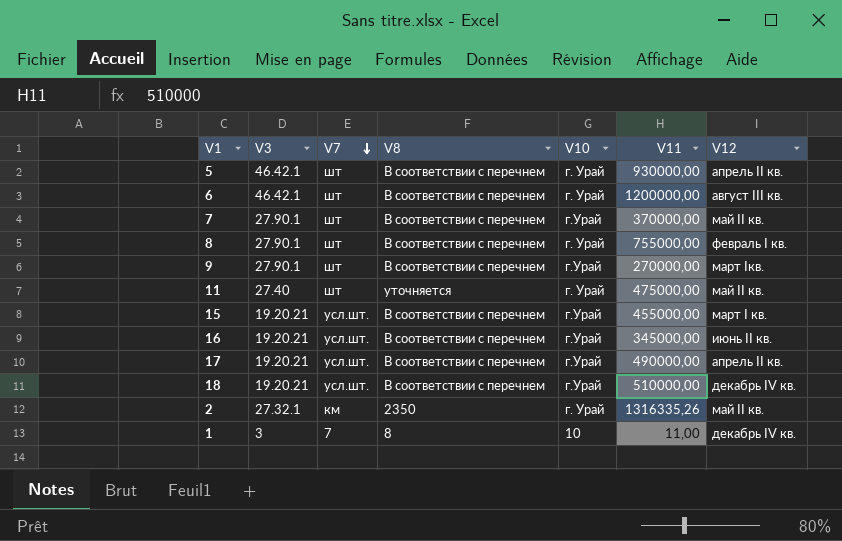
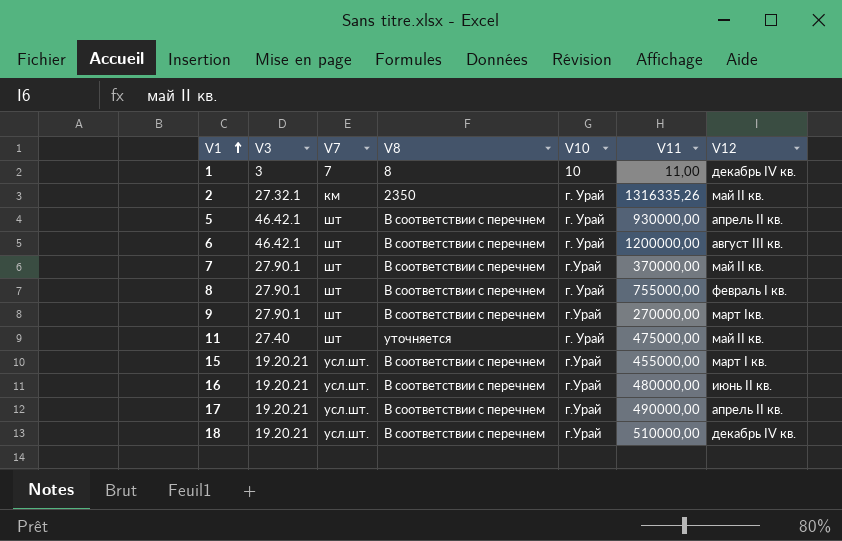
row order: V7 descending -> V1 ascending
16 | V11: 345000,00 -> 480000,00

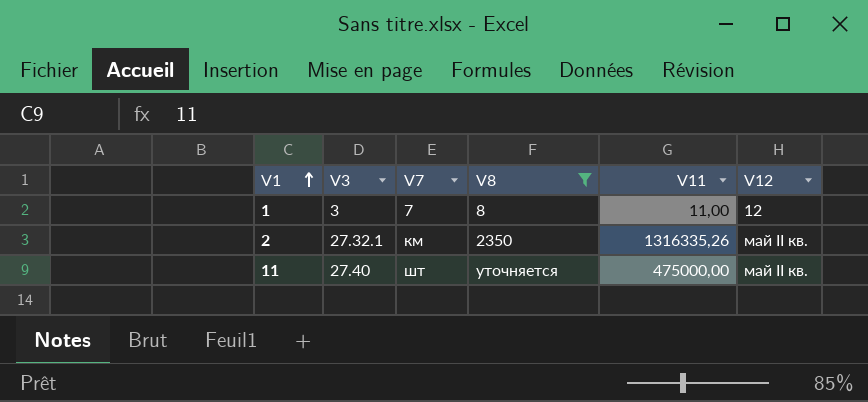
filter: none -> V8 != В соответствии с перечнем
column V10 | position: 5 -> none
1 | V12: декабрь IV кв. -> 12

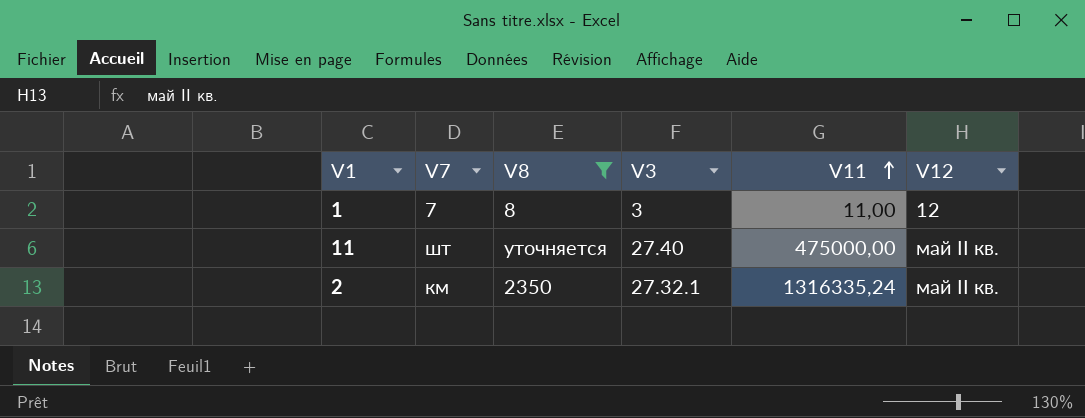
row order: V1 ascending -> V11 ascending
column V3 | position: 2 -> 4
2 | V11: 1316335,26 -> 1316335,24

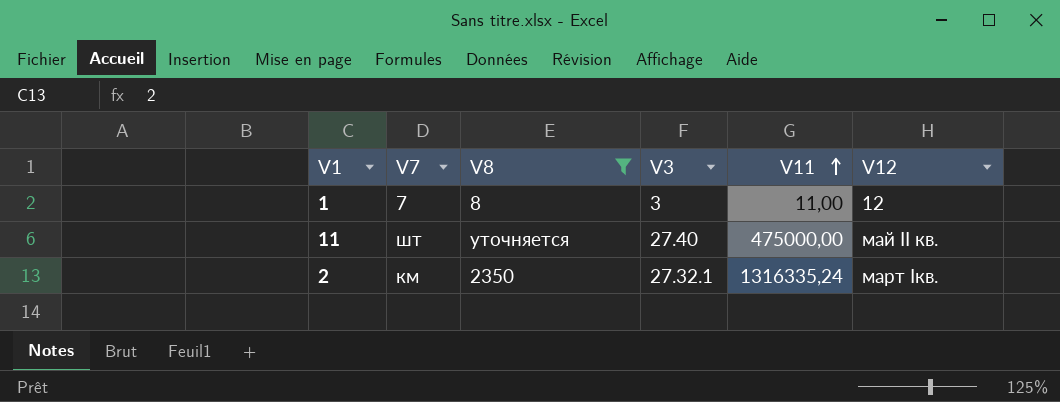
2 | V12: май II кв. -> март Iкв.

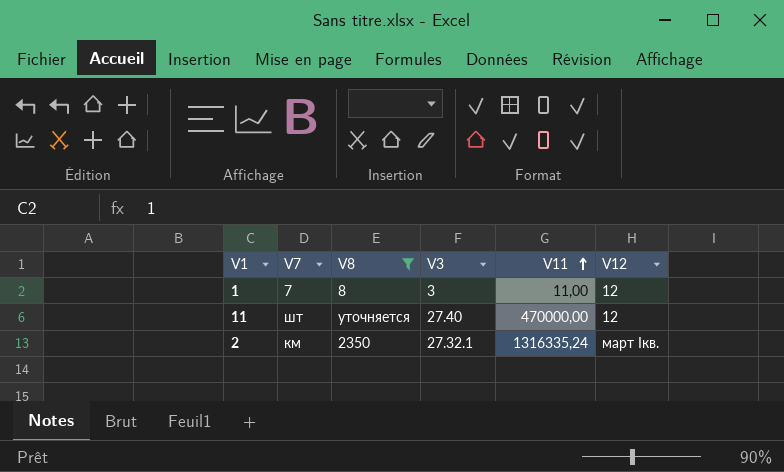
11 | V11: 475000,00 -> 470000,00
11 | V12: май II кв. -> 12

